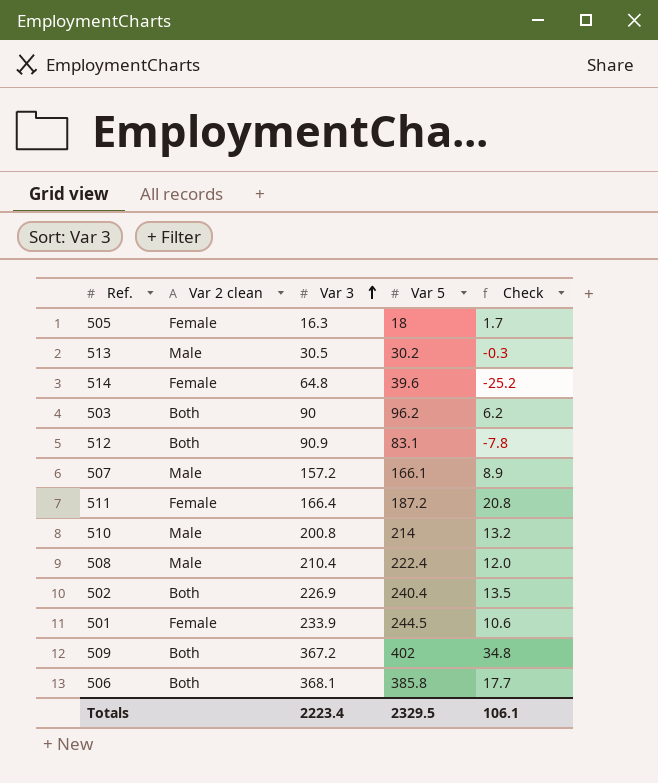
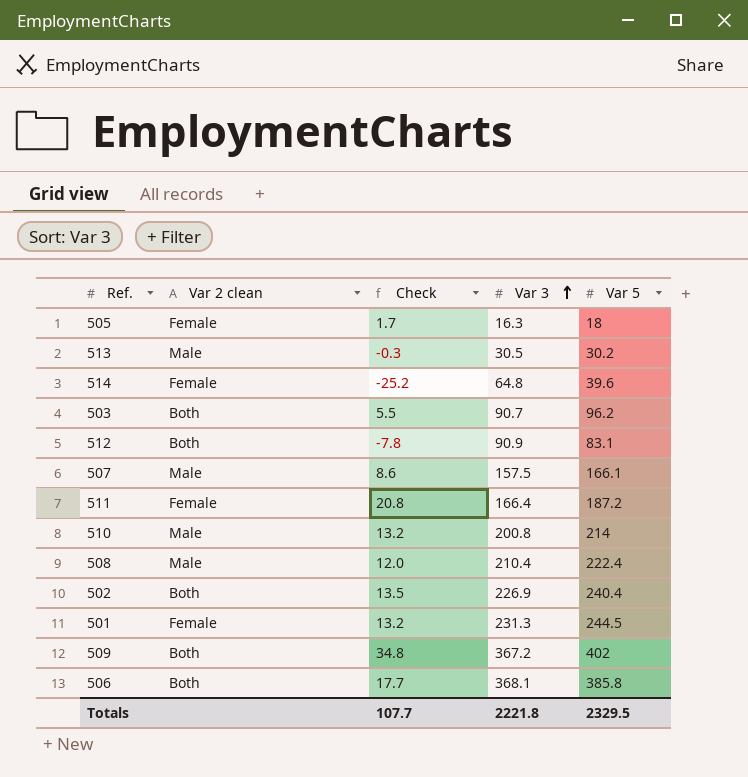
column Check | position: 5 -> 3
503 | Check: 6.2 -> 5.5
503 | Var 3: 90 -> 90.7
507 | Check: 8.9 -> 8.6
507 | Var 3: 157.2 -> 157.5
501 | Check: 10.6 -> 13.2
501 | Var 3: 233.9 -> 231.3
Totals | Check: 106.1 -> 107.7
Totals | Var 3: 2223.4 -> 2221.8

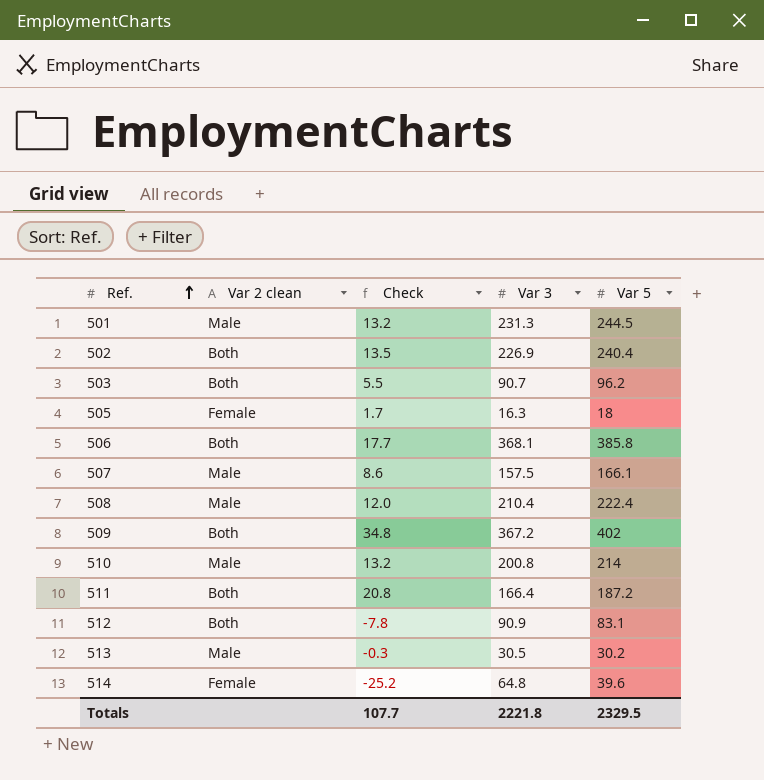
row order: Var 3 ascending -> Ref. ascending
501 | Var 2 clean: Female -> Male
511 | Var 2 clean: Female -> Both

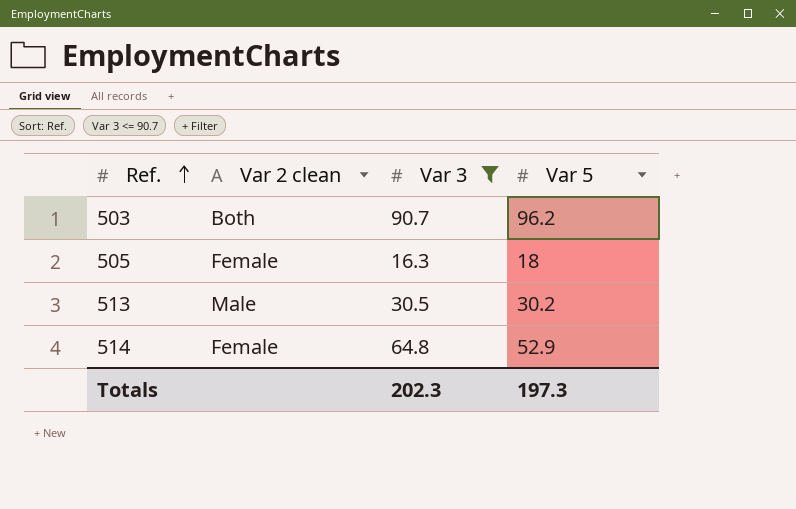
filter: none -> Var 3 <= 90.7
column Check | formula: [Var 5] - [Var 3] -> none
514 | Var 5: 39.6 -> 52.9
Totals | Var 3: 2221.8 -> 202.3
Totals | Var 5: 2329.5 -> 197.3

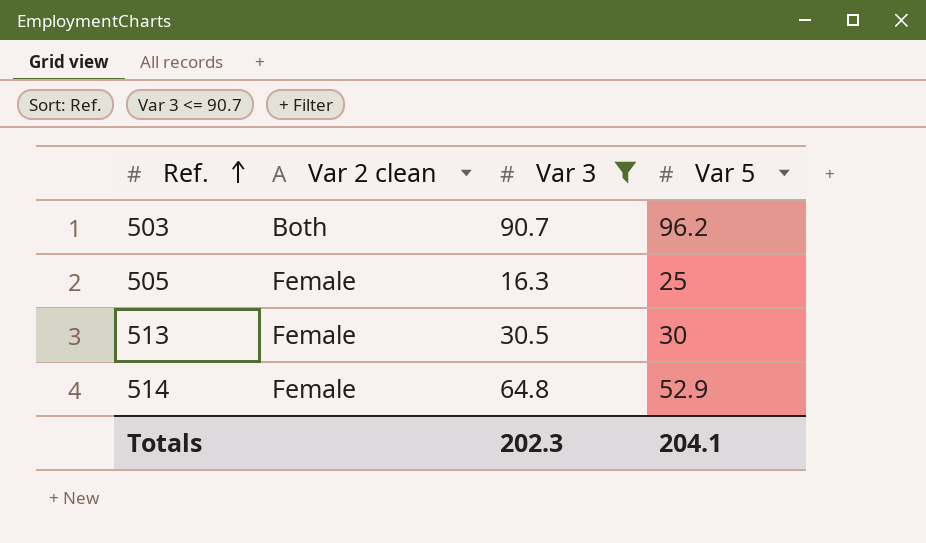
505 | Var 5: 18 -> 25
513 | Var 2 clean: Male -> Female
513 | Var 5: 30.2 -> 30
Totals | Var 5: 197.3 -> 204.1

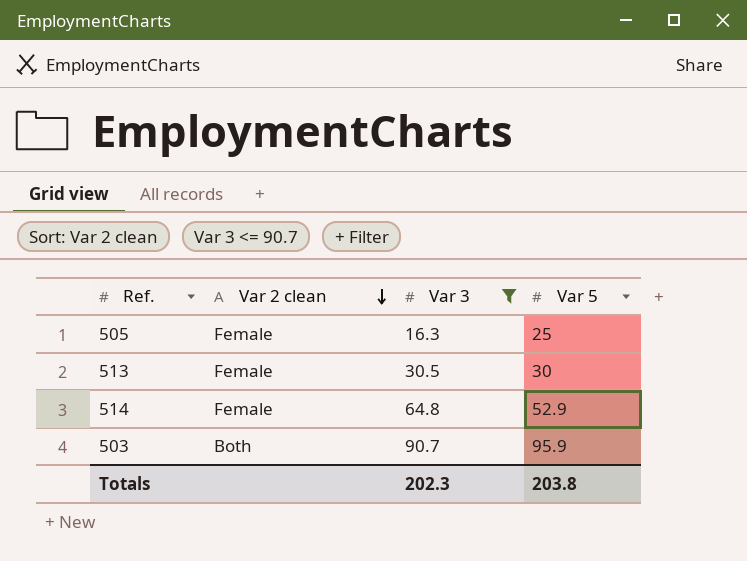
row order: Ref. ascending -> Var 2 clean descending
503 | Var 5: 96.2 -> 95.9
Totals | Var 5: 204.1 -> 203.8

